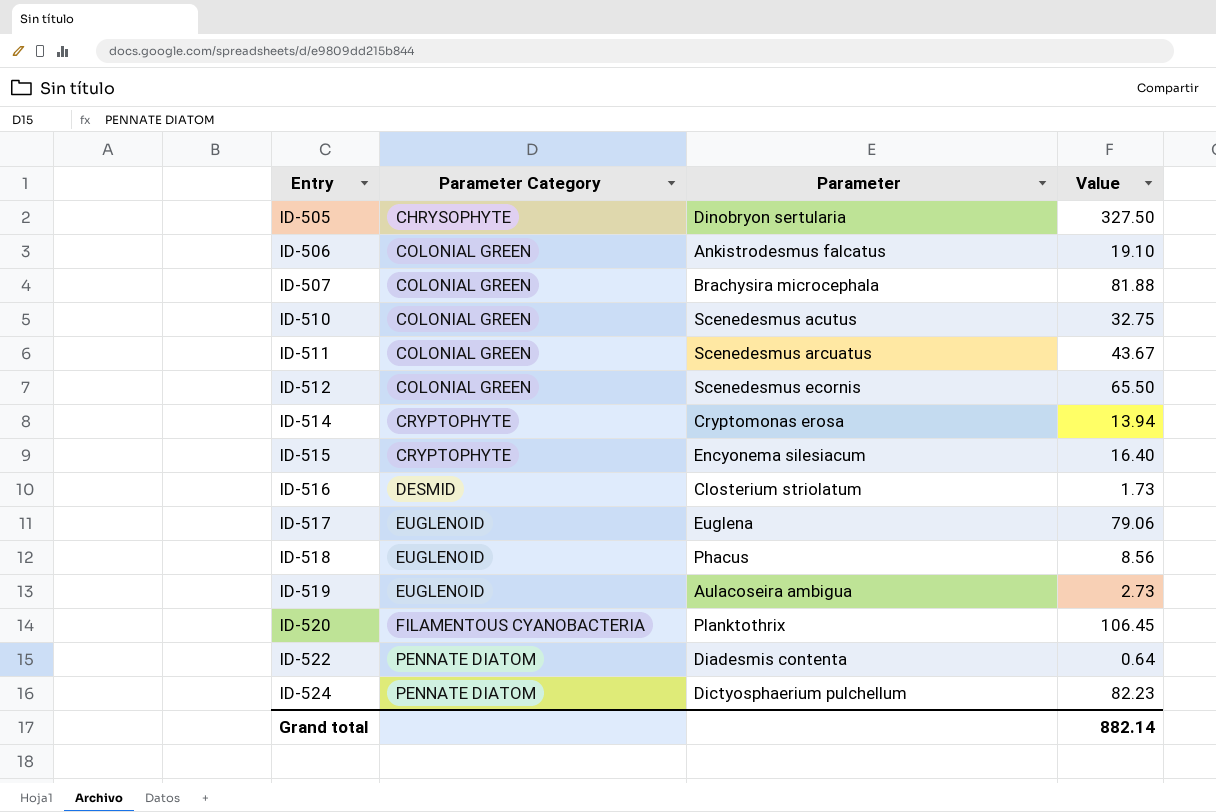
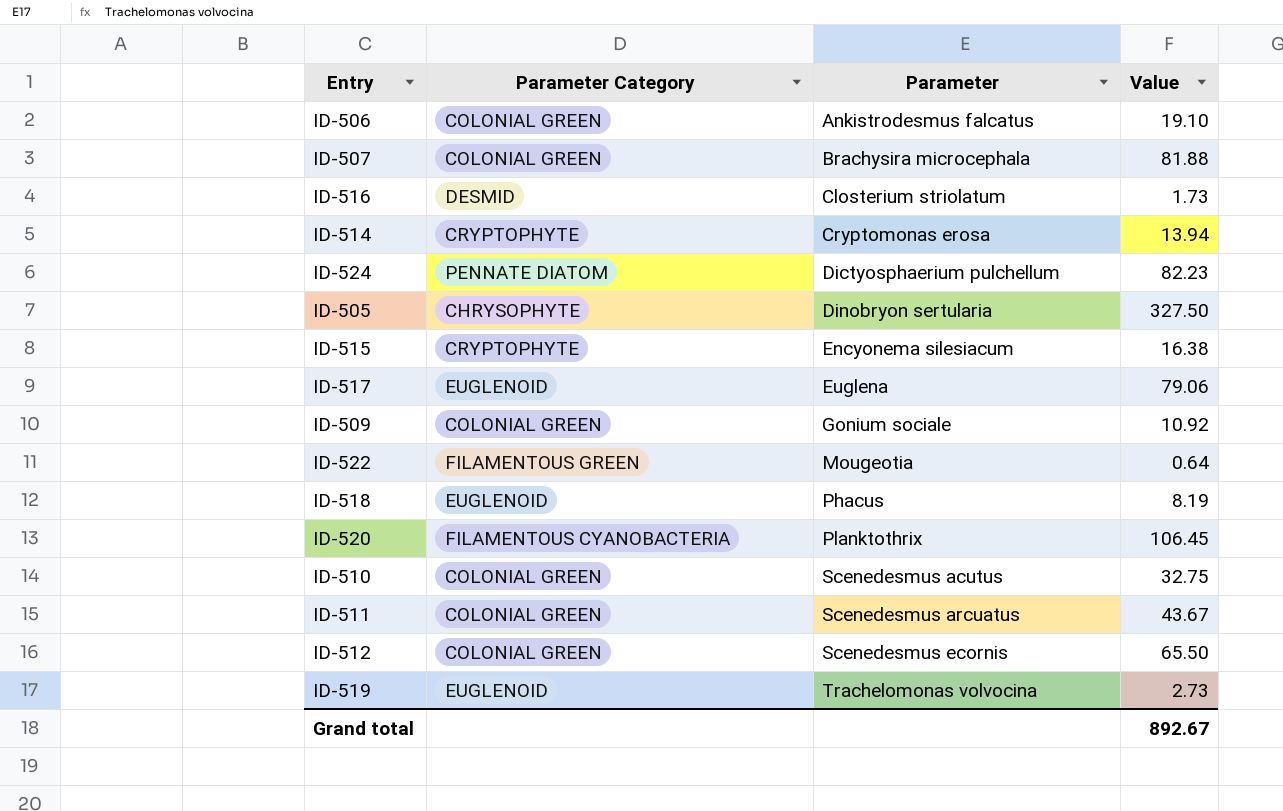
row order: Entry ascending -> Parameter ascending
ID-515 | Value: 16.40 -> 16.38
row ID-509: none -> COLONIAL GREEN | Gonium sociale | 10.92
ID-522 | Parameter Category: PENNATE DIATOM -> FILAMENTOUS GREEN
ID-522 | Parameter: Diadesmis contenta -> Mougeotia
ID-518 | Value: 8.56 -> 8.19
ID-519 | Parameter: Aulacoseira ambigua -> Trachelomonas volvocina
Grand total | Value: 882.14 -> 892.67

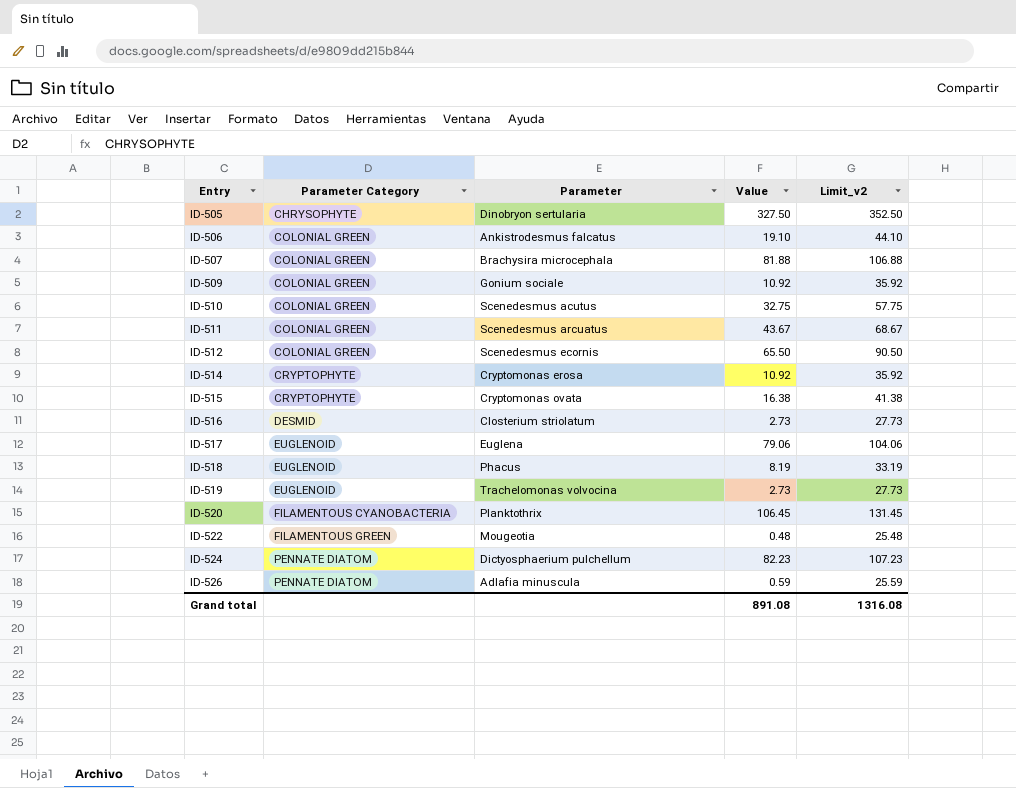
row order: Parameter ascending -> Entry ascending
column Limit_v2 | formula: none -> [Value] + 25
ID-514 | Value: 13.94 -> 10.92
ID-515 | Parameter: Encyonema silesiacum -> Cryptomonas ovata
ID-516 | Value: 1.73 -> 2.73
ID-522 | Value: 0.64 -> 0.48
row ID-526: none -> PENNATE DIATOM | Adlafia minuscula | 0.59 | 25.59
Grand total | Value: 892.67 -> 891.08

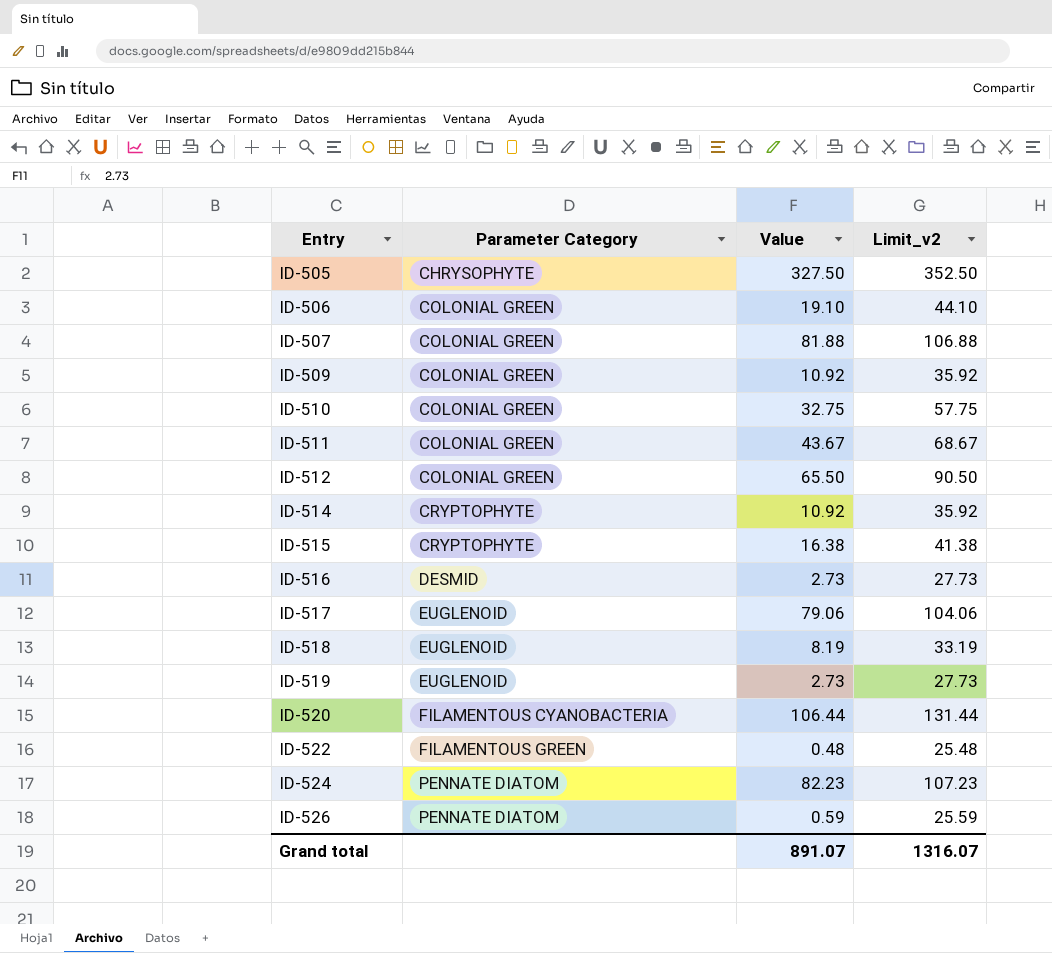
column Parameter | position: 3 -> none
ID-520 | Value: 106.45 -> 106.44
ID-520 | Limit_v2: 131.45 -> 131.44
Grand total | Value: 891.08 -> 891.07
Grand total | Limit_v2: 1316.08 -> 1316.07

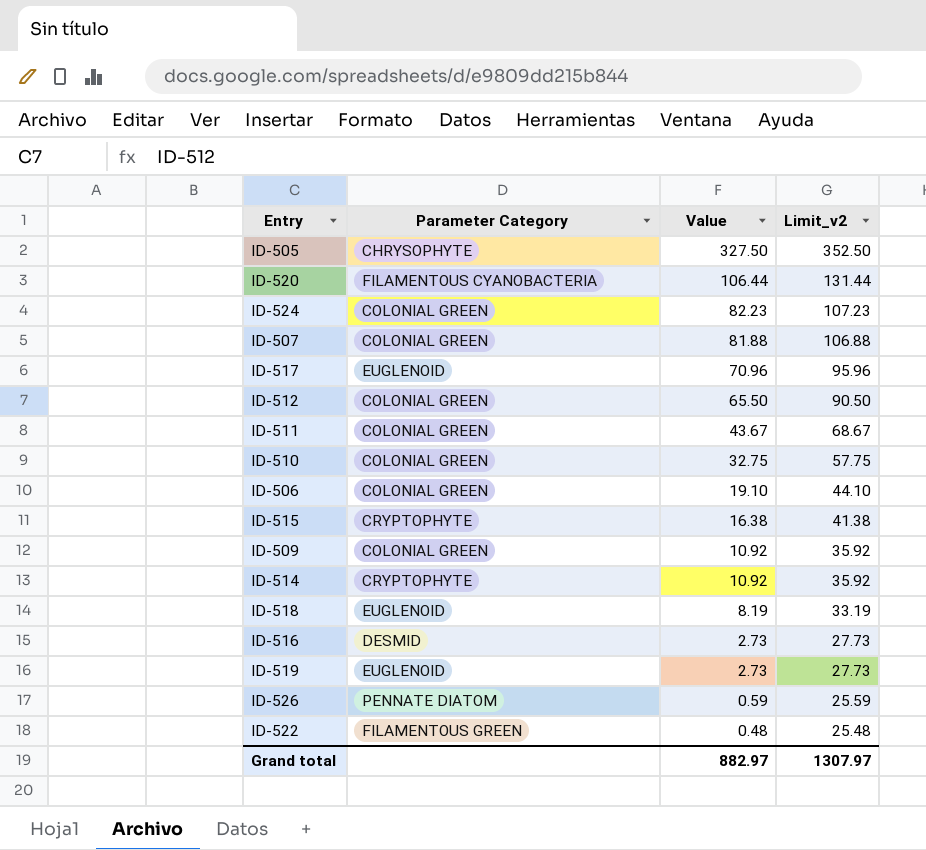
row order: Entry ascending -> Value descending
ID-524 | Parameter Category: PENNATE DIATOM -> COLONIAL GREEN
ID-517 | Value: 79.06 -> 70.96
ID-517 | Limit_v2: 104.06 -> 95.96
Grand total | Value: 891.07 -> 882.97
Grand total | Limit_v2: 1316.07 -> 1307.97

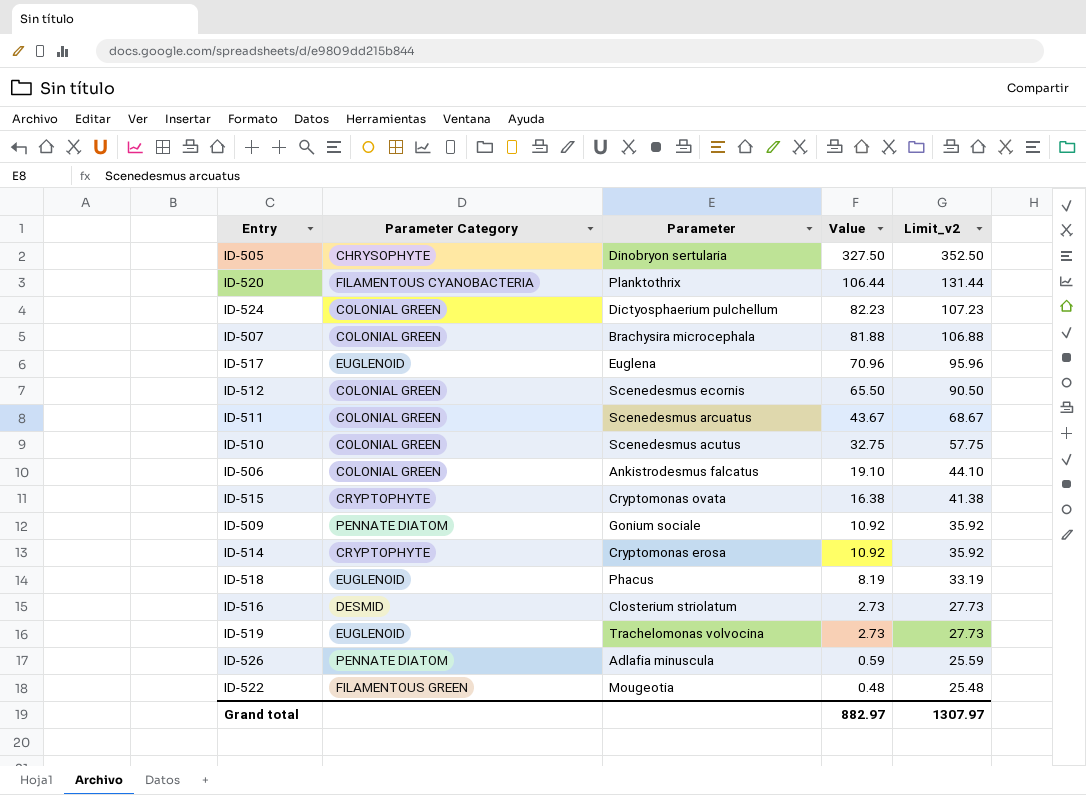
column Parameter | position: none -> 3
ID-509 | Parameter Category: COLONIAL GREEN -> PENNATE DIATOM

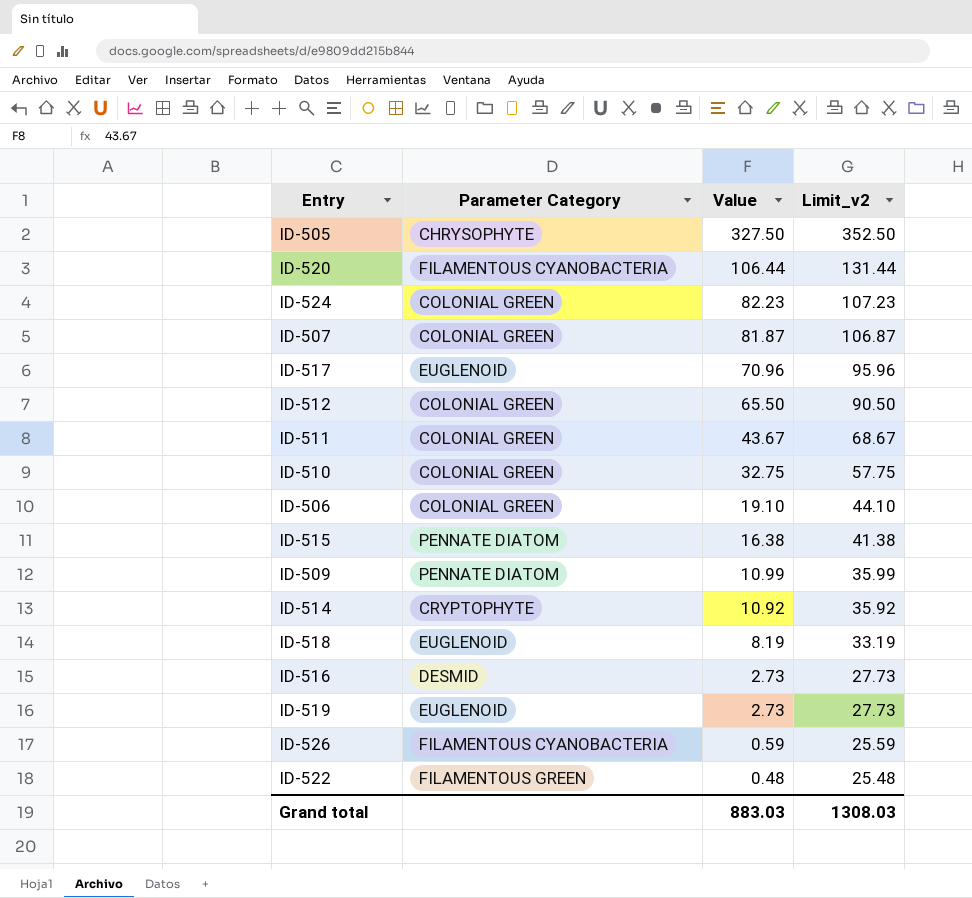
column Parameter | position: 3 -> none
ID-507 | Value: 81.88 -> 81.87
ID-507 | Limit_v2: 106.88 -> 106.87
ID-515 | Parameter Category: CRYPTOPHYTE -> PENNATE DIATOM
ID-509 | Value: 10.92 -> 10.99
ID-509 | Limit_v2: 35.92 -> 35.99
ID-526 | Parameter Category: PENNATE DIATOM -> FILAMENTOUS CYANOBACTERIA
Grand total | Value: 882.97 -> 883.03
Grand total | Limit_v2: 1307.97 -> 1308.03

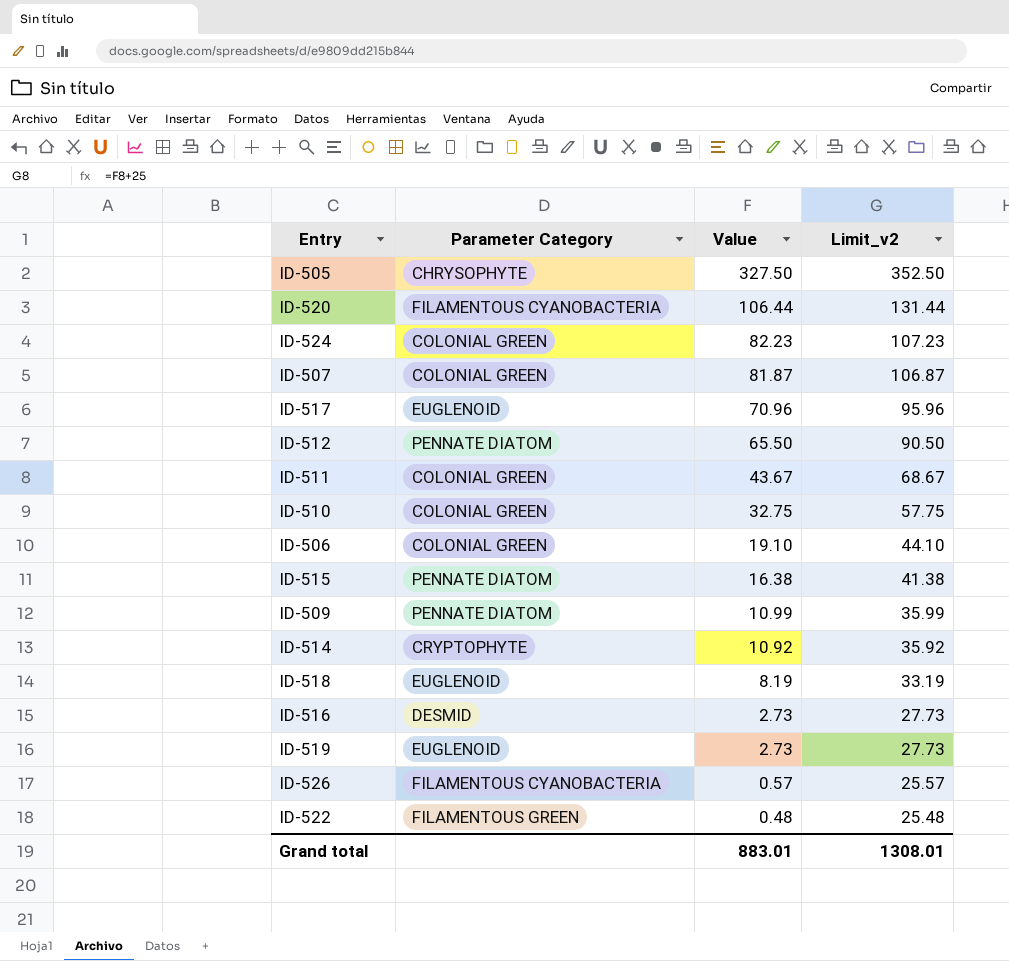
ID-512 | Parameter Category: COLONIAL GREEN -> PENNATE DIATOM
ID-526 | Value: 0.59 -> 0.57
ID-526 | Limit_v2: 25.59 -> 25.57
Grand total | Value: 883.03 -> 883.01
Grand total | Limit_v2: 1308.03 -> 1308.01

